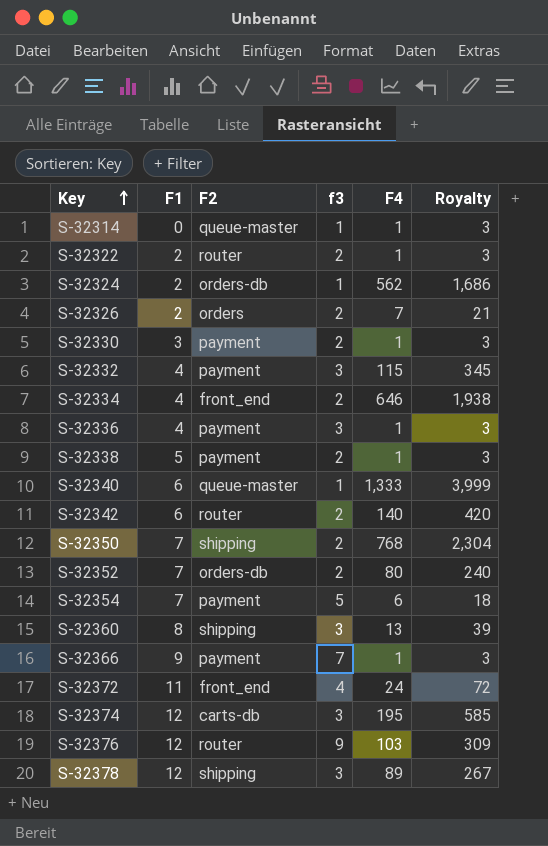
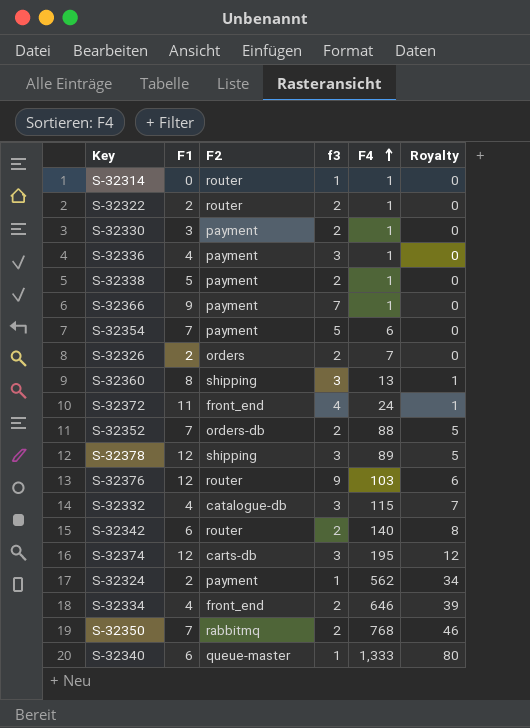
row order: Key ascending -> F4 ascending
column Royalty | formula: [F4] * 3 -> [F4] * 0.06
S-32314 | F2: queue-master -> router
S-32352 | F4: 80 -> 88
S-32332 | F2: payment -> catalogue-db
S-32324 | F2: orders-db -> payment
S-32350 | F2: shipping -> rabbitmq

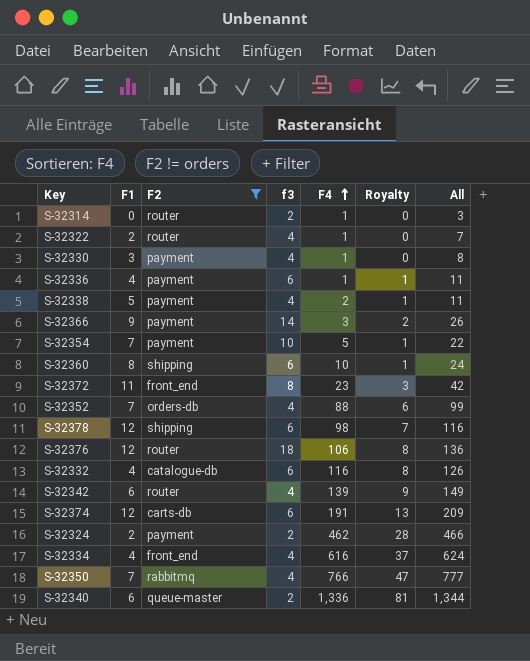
filter: none -> F2 != orders
column Royalty | formula: [F4] * 0.06 -> [All] * 0.06
column All | formula: none -> [F1] + [f3] + [F4]
S-32314 | f3: 1 -> 2
S-32322 | f3: 2 -> 4
S-32330 | f3: 2 -> 4
S-32336 | f3: 3 -> 6
S-32338 | f3: 2 -> 4
S-32338 | F4: 1 -> 2
S-32366 | f3: 7 -> 14
S-32366 | F4: 1 -> 3
S-32354 | f3: 5 -> 10
S-32354 | F4: 6 -> 5
S-32360 | f3: 3 -> 6
S-32360 | F4: 13 -> 10
S-32372 | f3: 4 -> 8
S-32372 | F4: 24 -> 23
S-32352 | f3: 2 -> 4
S-32378 | f3: 3 -> 6
S-32378 | F4: 89 -> 98
S-32376 | f3: 9 -> 18
S-32376 | F4: 103 -> 106
S-32332 | f3: 3 -> 6
S-32332 | F4: 115 -> 116
S-32342 | f3: 2 -> 4
S-32342 | F4: 140 -> 139
S-32374 | f3: 3 -> 6
S-32374 | F4: 195 -> 191
S-32324 | f3: 1 -> 2
S-32324 | F4: 562 -> 462
S-32334 | f3: 2 -> 4
S-32334 | F4: 646 -> 616
S-32350 | f3: 2 -> 4
S-32350 | F4: 768 -> 766
S-32340 | f3: 1 -> 2
S-32340 | F4: 1,333 -> 1,336

